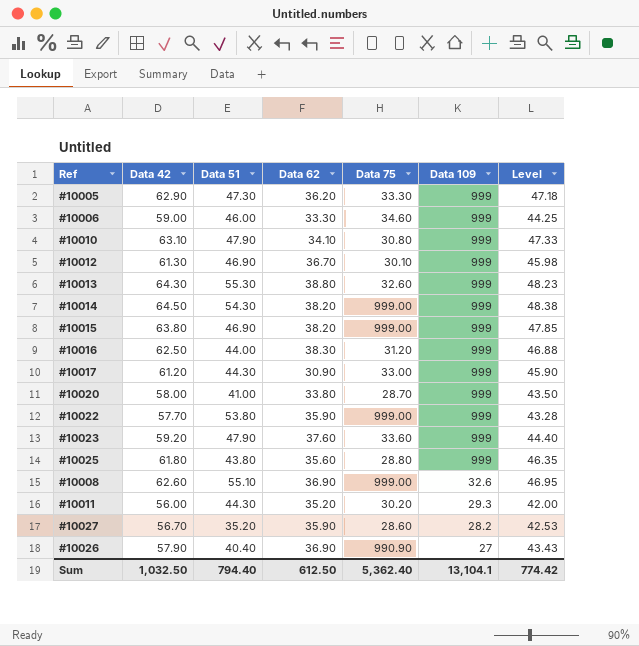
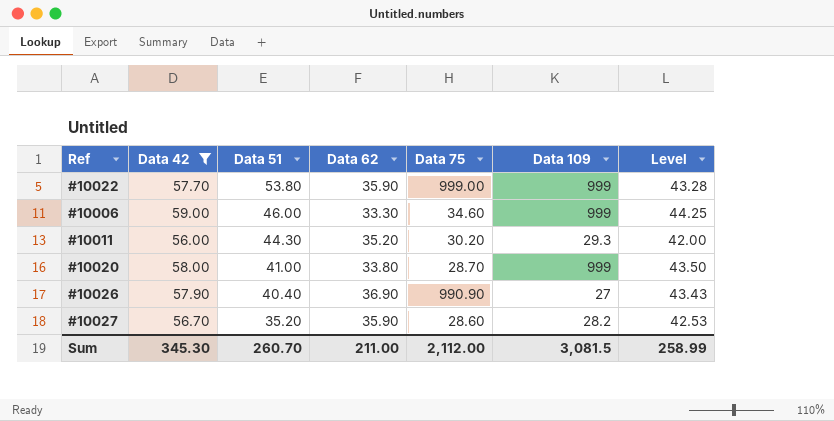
filter: none -> Data 42 <= 59.00
row order: Data 109 descending -> Data 51 descending
Sum | Data 42: 1,032.50 -> 345.30
Sum | Data 51: 794.40 -> 260.70
Sum | Data 62: 612.50 -> 211.00
Sum | Data 75: 5,362.40 -> 2,112.00
Sum | Data 109: 13,104.1 -> 3,081.5
Sum | Level: 774.42 -> 258.99

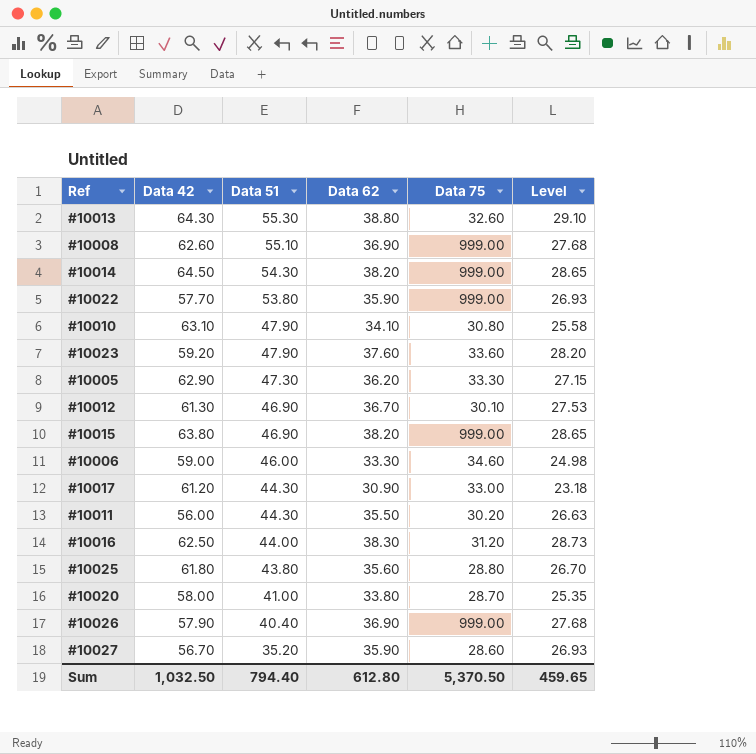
filter: Data 42 <= 59.00 -> none
column Data 109 | position: 6 -> none
column Level | formula: [Data 42] * 0.75 -> [Data 62] * 0.75
#10011 | Data 62: 35.20 -> 35.50
#10026 | Data 75: 990.90 -> 999.00
Sum | Data 42: 345.30 -> 1,032.50
Sum | Data 51: 260.70 -> 794.40
Sum | Data 62: 211.00 -> 612.80
Sum | Data 75: 2,112.00 -> 5,370.50
Sum | Level: 258.99 -> 459.65

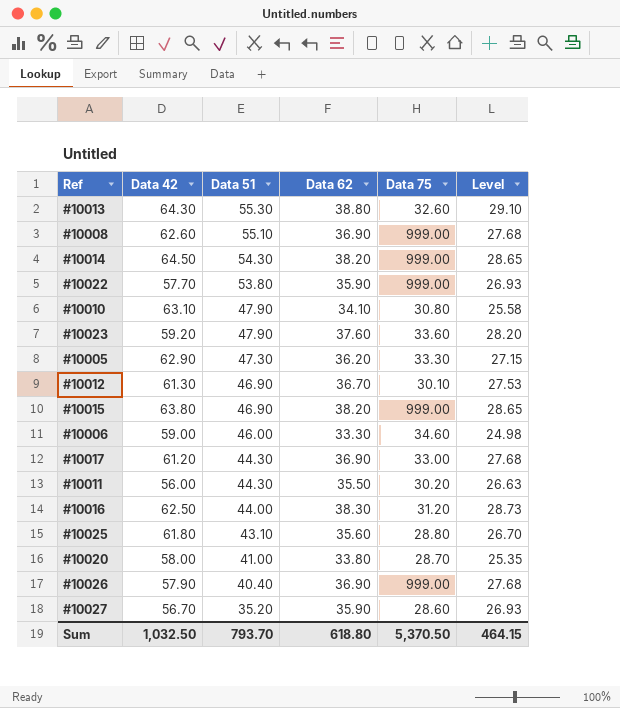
#10017 | Data 62: 30.90 -> 36.90
#10017 | Level: 23.18 -> 27.68
#10025 | Data 51: 43.80 -> 43.10
Sum | Data 51: 794.40 -> 793.70
Sum | Data 62: 612.80 -> 618.80
Sum | Level: 459.65 -> 464.15

